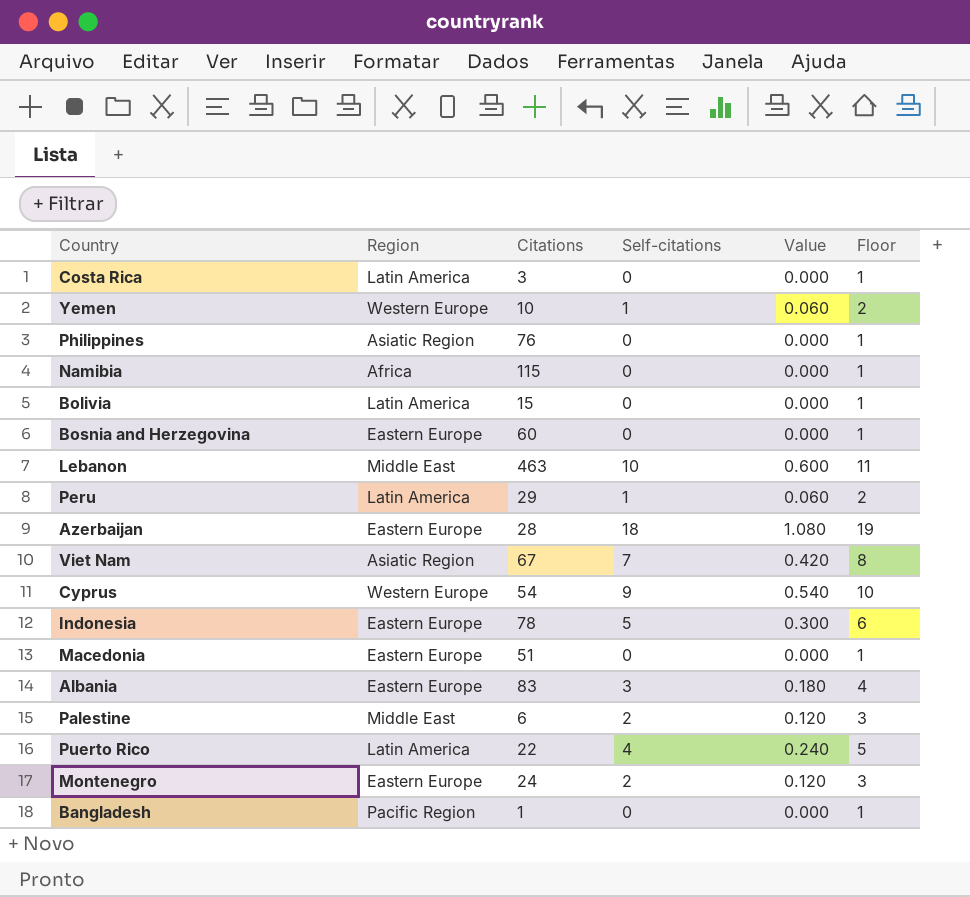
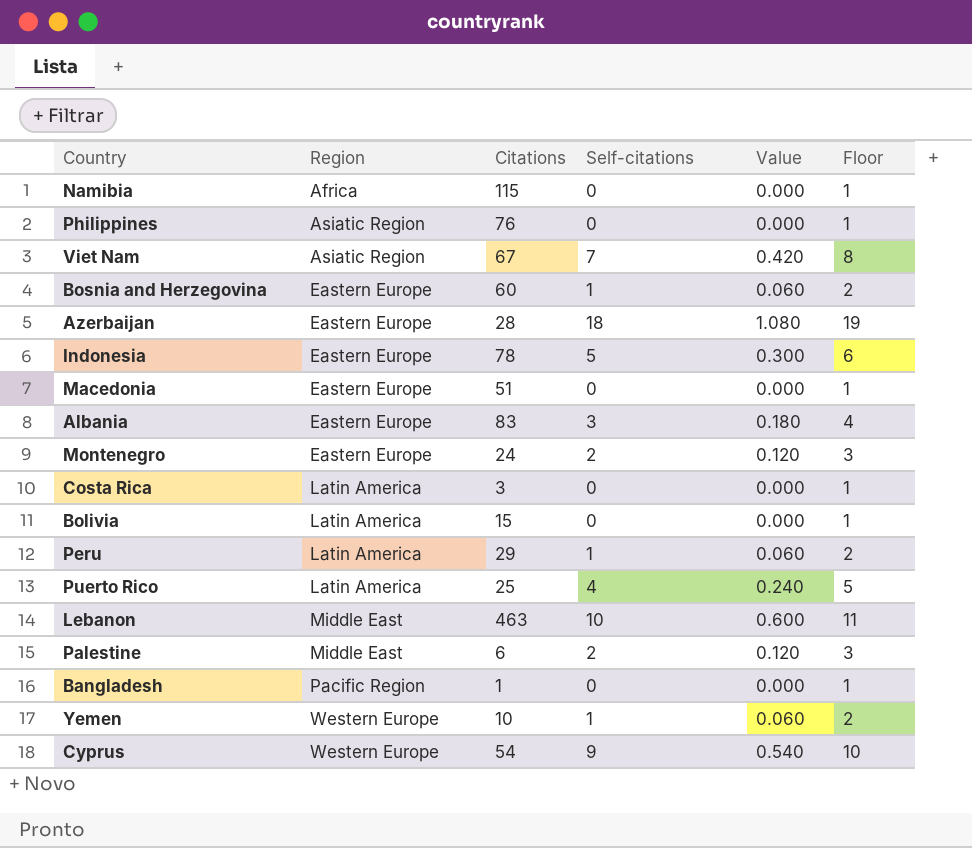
row order: none -> Region ascending
Bosnia and Herzegovina | Self-citations: 0 -> 1
Bosnia and Herzegovina | Value: 0.000 -> 0.060
Bosnia and Herzegovina | Floor: 1 -> 2
Puerto Rico | Citations: 22 -> 25

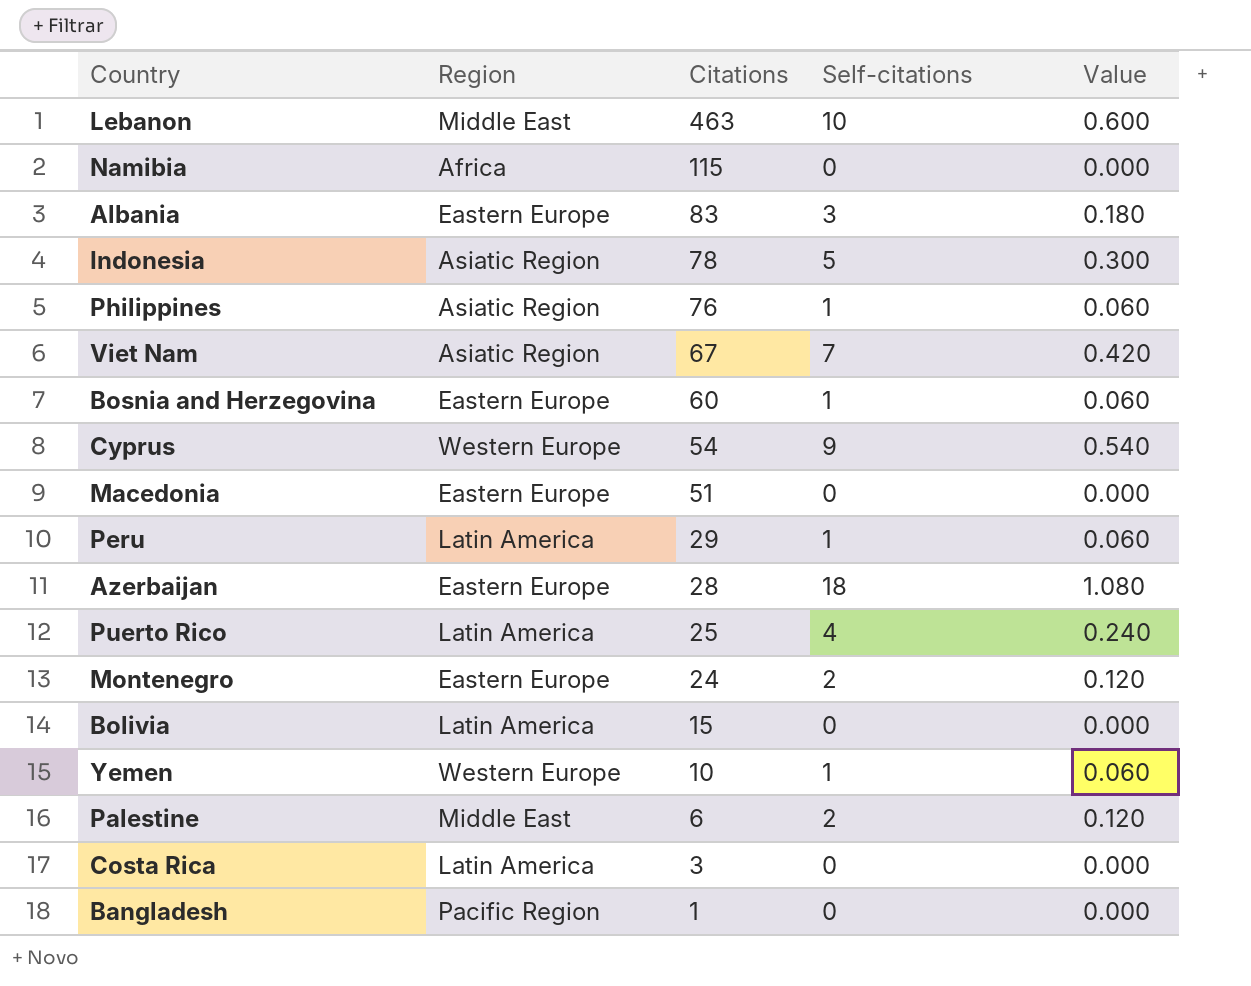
row order: Region ascending -> Citations descending
column Floor | formula: [Self-citations] + 1 -> none
Indonesia | Region: Eastern Europe -> Asiatic Region
Philippines | Self-citations: 0 -> 1
Philippines | Value: 0.000 -> 0.060

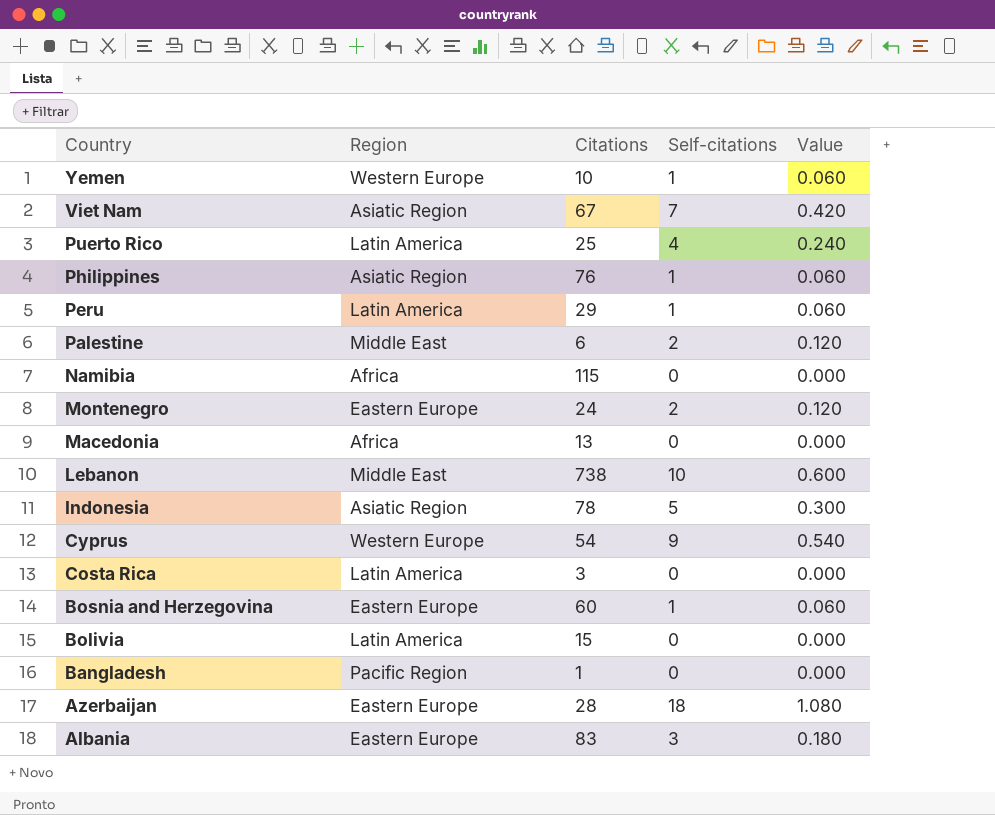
row order: Citations descending -> Country descending
Macedonia | Region: Eastern Europe -> Africa
Macedonia | Citations: 51 -> 13
Lebanon | Citations: 463 -> 738

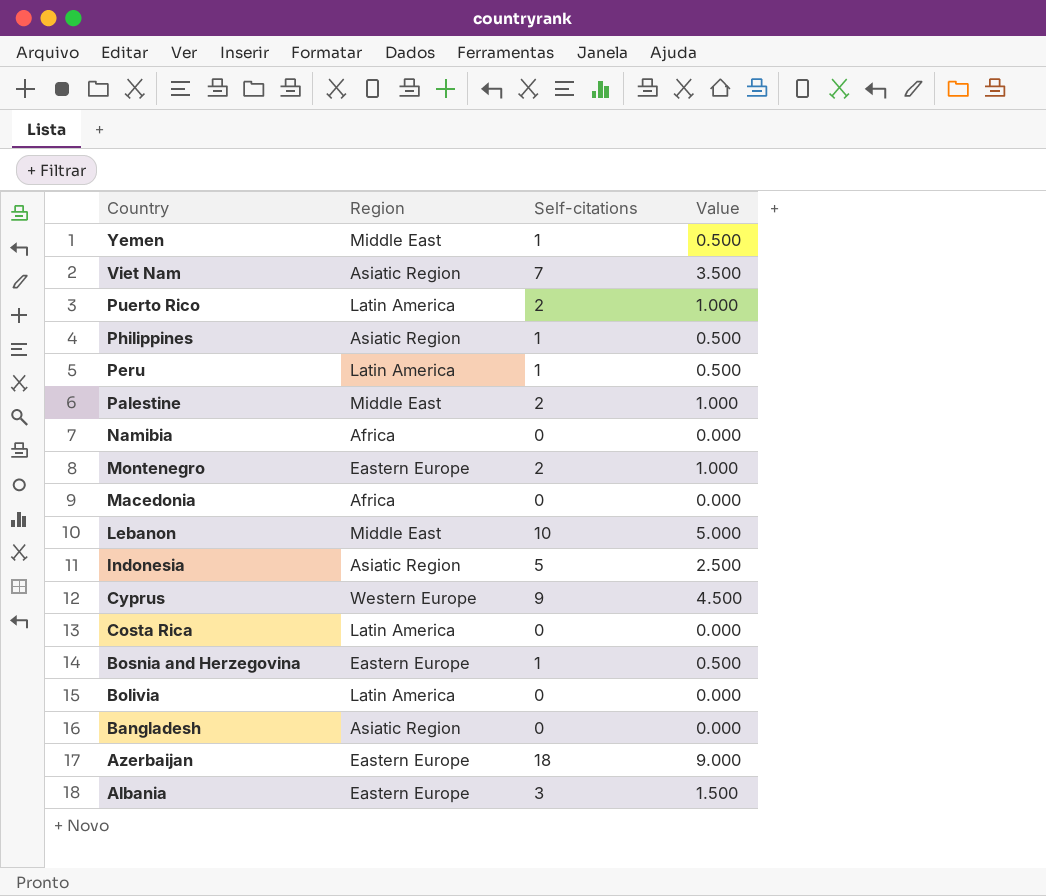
column Citations | position: 3 -> none
column Value | formula: [Self-citations] * 0.06 -> [Self-citations] * 0.5
Yemen | Region: Western Europe -> Middle East
Puerto Rico | Self-citations: 4 -> 2
Bangladesh | Region: Pacific Region -> Asiatic Region

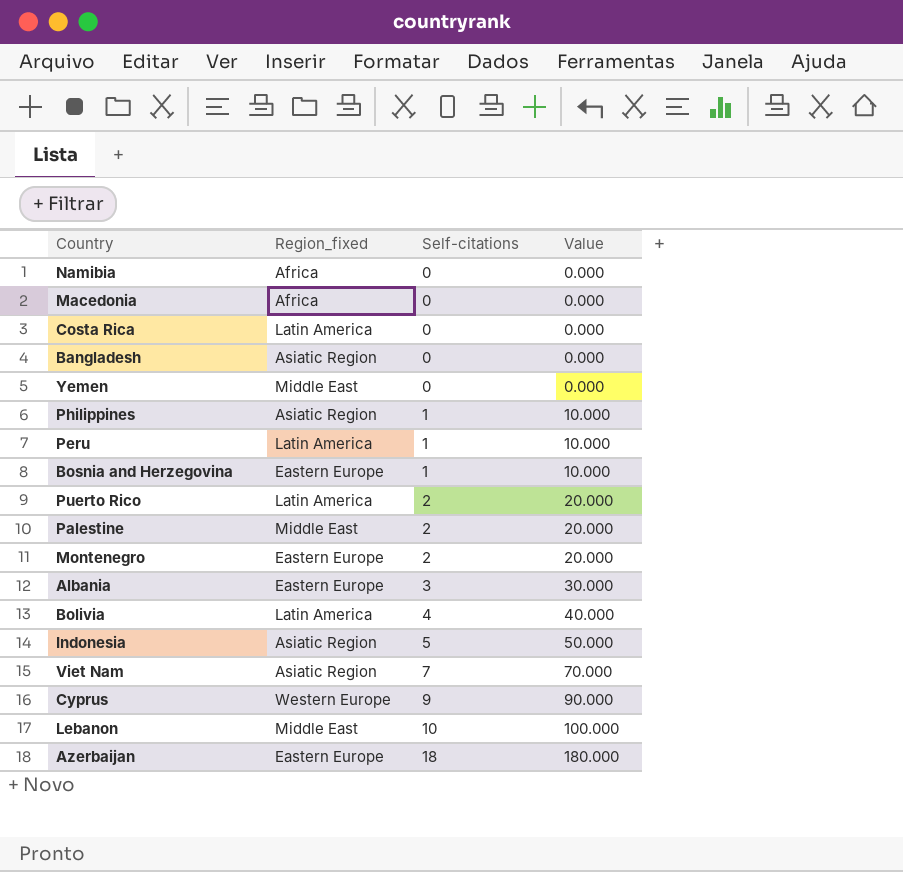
row order: Country descending -> Self-citations ascending
column name: Region -> Region_fixed
column Value | formula: [Self-citations] * 0.5 -> [Self-citations] * 10
Yemen | Self-citations: 1 -> 0
Bolivia | Self-citations: 0 -> 4

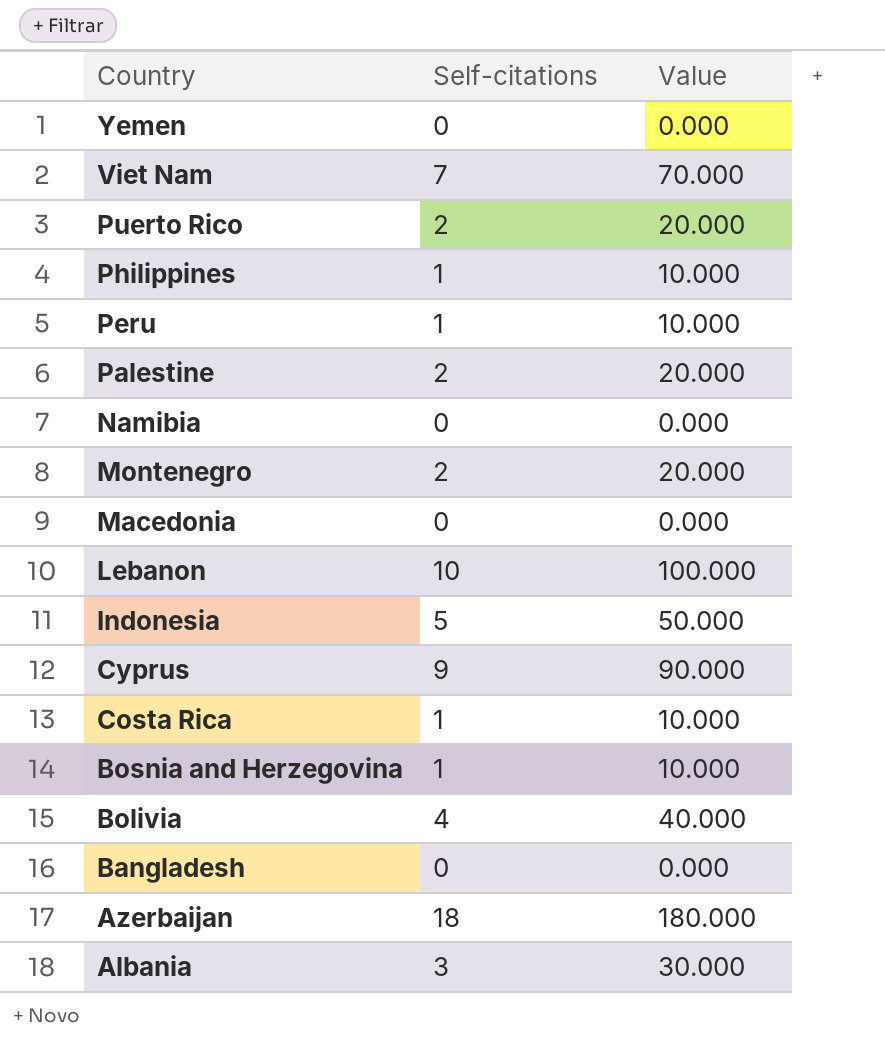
row order: Self-citations ascending -> Country descending
column Region_fixed | position: 2 -> none
Costa Rica | Self-citations: 0 -> 1
Costa Rica | Value: 0.000 -> 10.000

